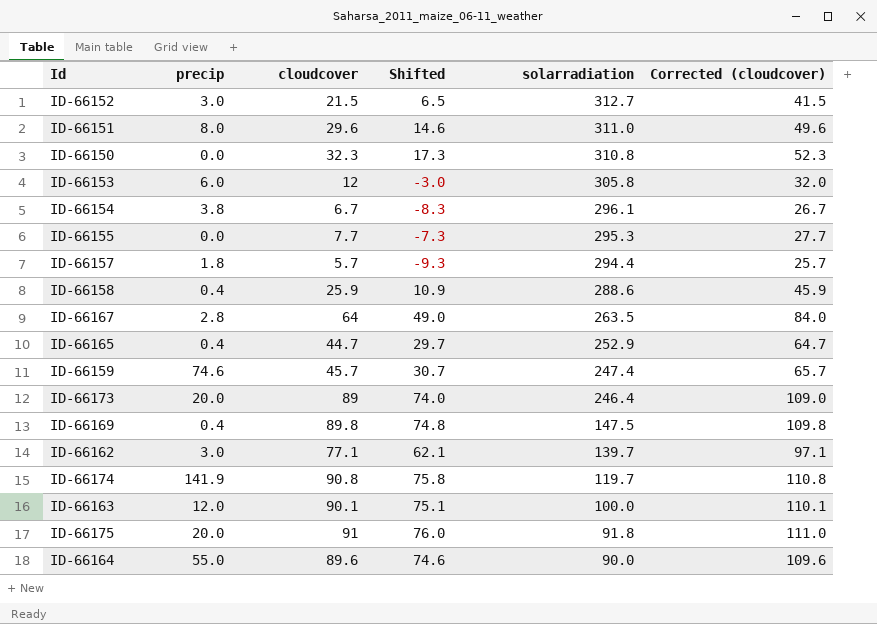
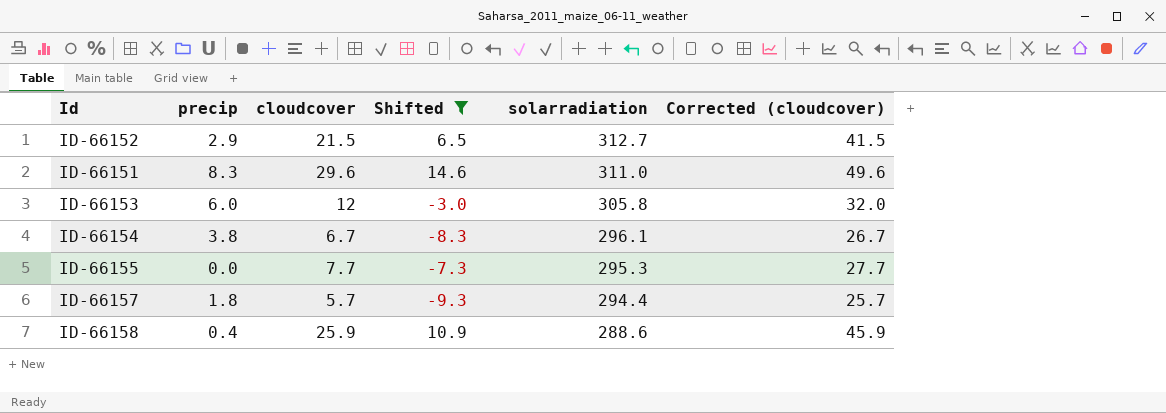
filter: none -> Shifted <= 14.6
ID-66152 | precip: 3.0 -> 2.9
ID-66151 | precip: 8.0 -> 8.3

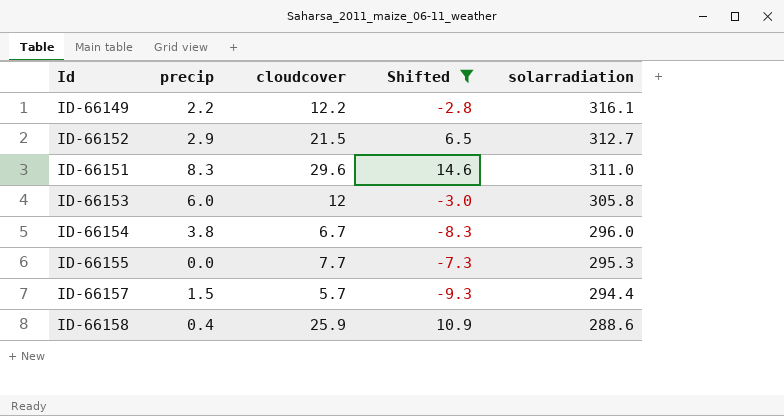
column Corrected (cloudcover) | formula: [cloudcover] + 20 -> none
row ID-66149: none -> 2.2 | 12.2 | -2.8 | 316.1
ID-66154 | solarradiation: 296.1 -> 296.0
ID-66157 | precip: 1.8 -> 1.5

